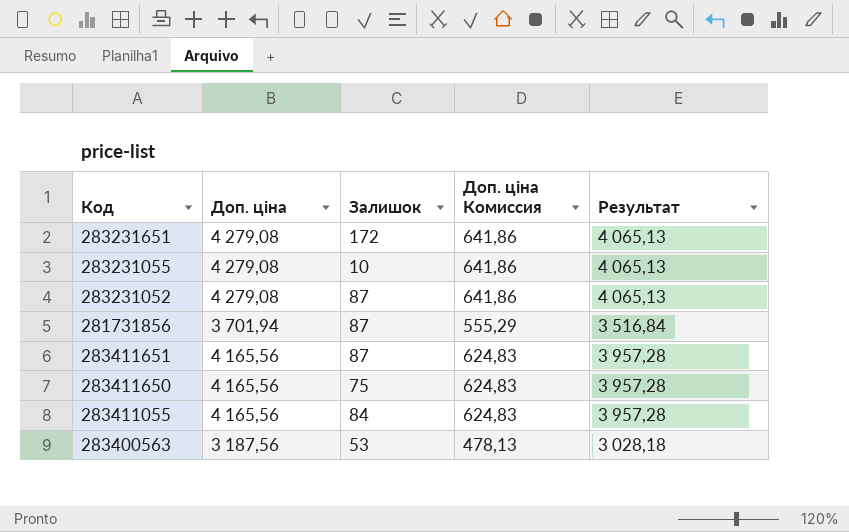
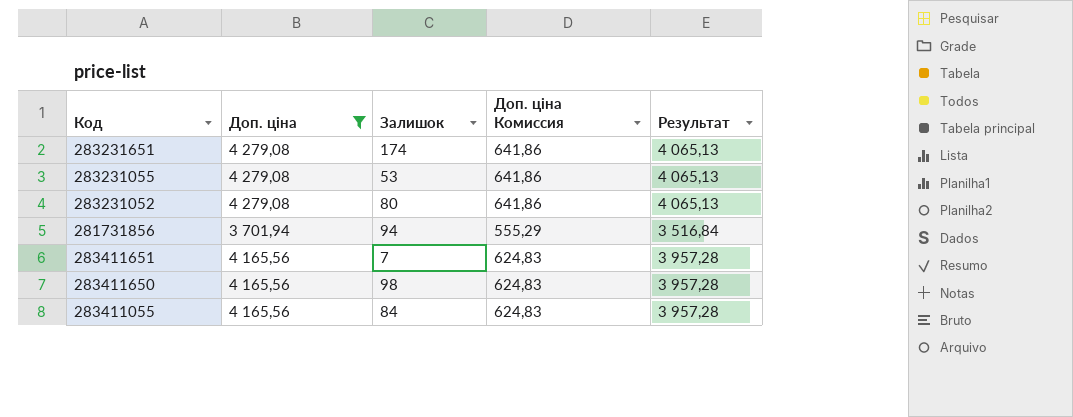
filter: none -> Доп. ціна != 3 187,56
283231651 | Залишок: 172 -> 174
283231055 | Залишок: 10 -> 53
283231052 | Залишок: 87 -> 80
281731856 | Залишок: 87 -> 94
283411651 | Залишок: 87 -> 7
283411650 | Залишок: 75 -> 98

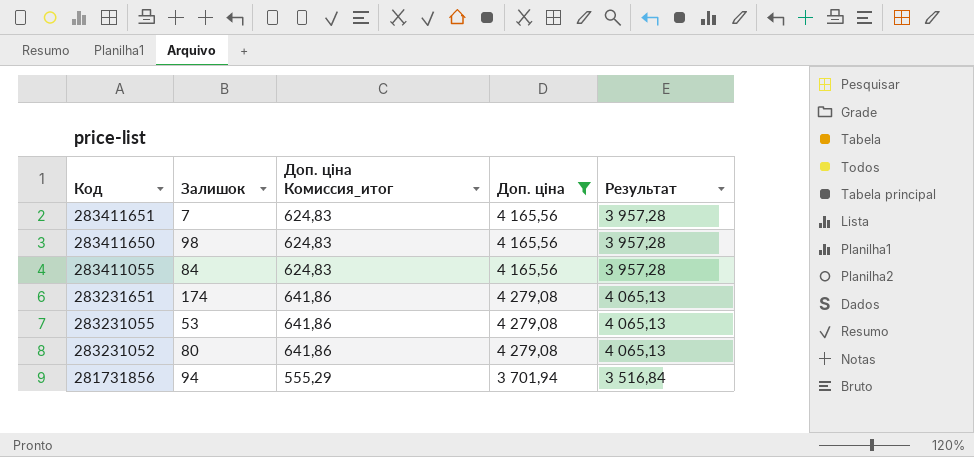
row order: none -> Код descending
column name: Доп. ціна Комиссия -> Доп. ціна Комиссия_итог
column Доп. ціна | position: 2 -> 4

